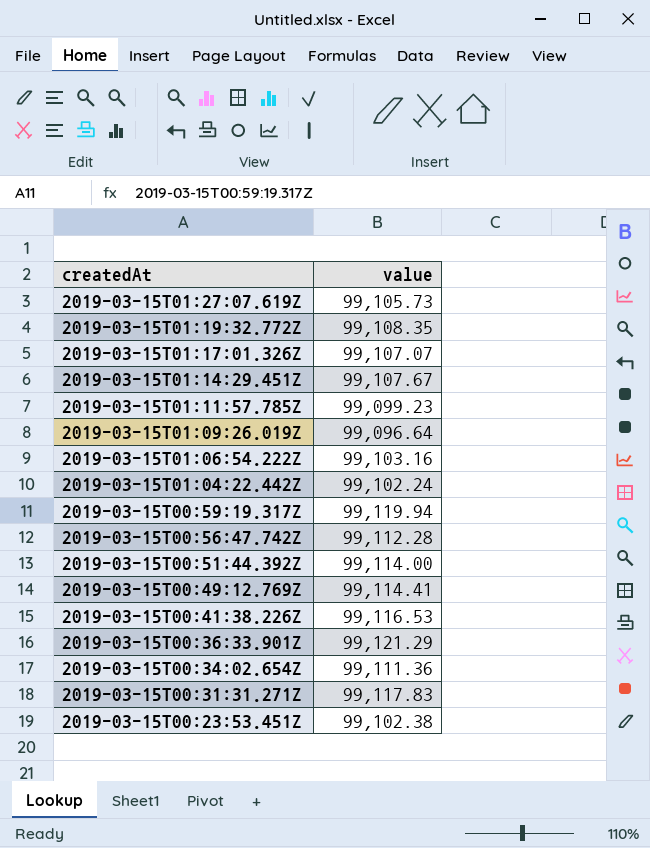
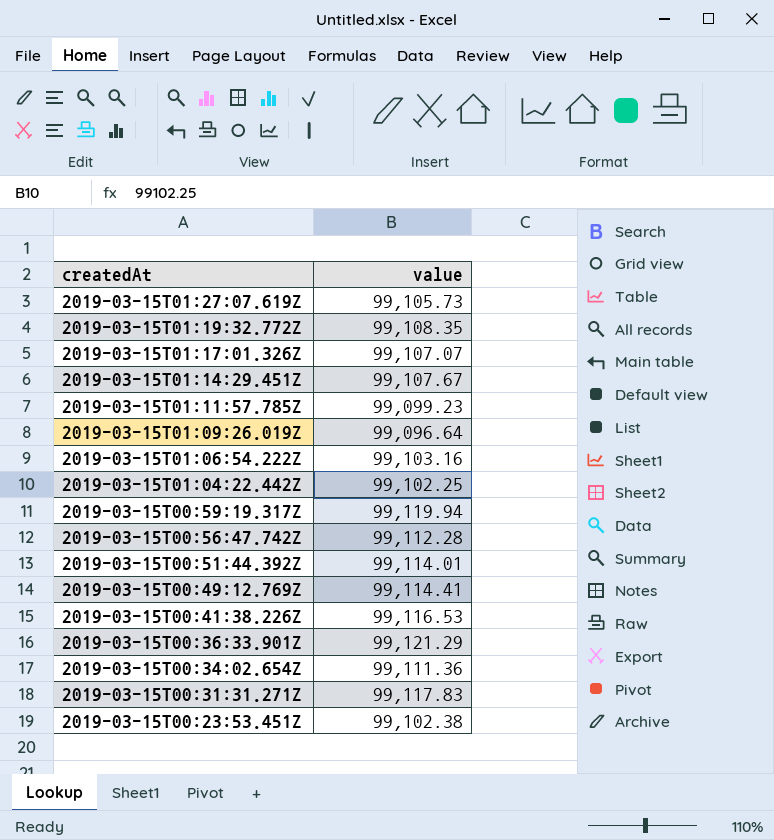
2019-03-15T01:04:22.442Z | value: 99,102.24 -> 99,102.25
2019-03-15T00:51:44.392Z | value: 99,114.00 -> 99,114.01

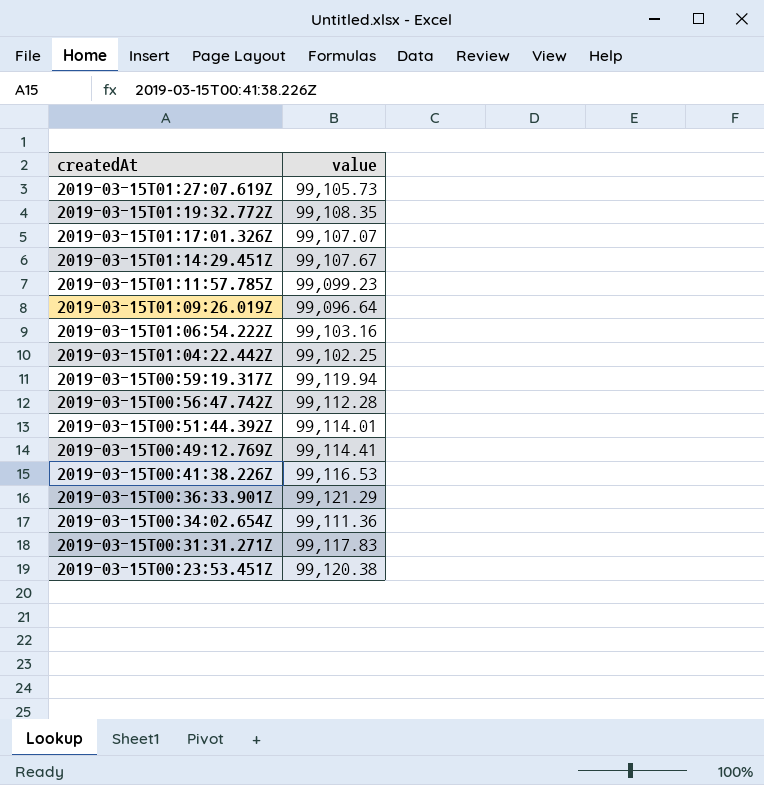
2019-03-15T00:23:53.451Z | value: 99,102.38 -> 99,120.38

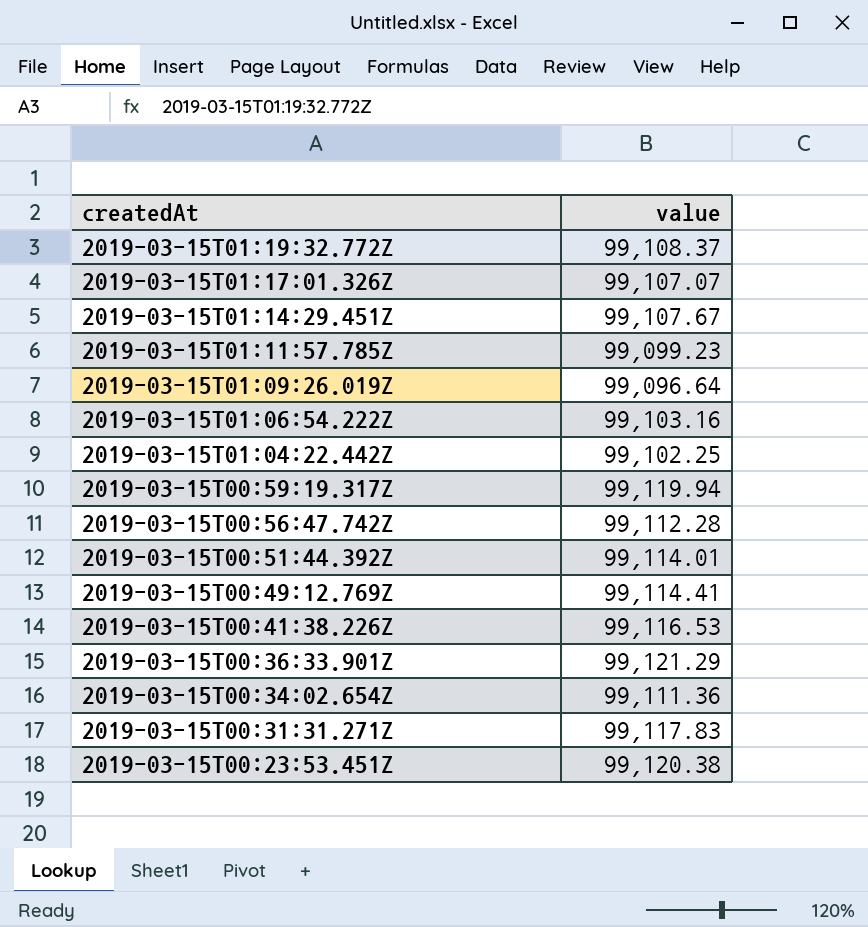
row 2019-03-15T01:27:07.619Z: 99,105.73 -> none
2019-03-15T01:19:32.772Z | value: 99,108.35 -> 99,108.37

